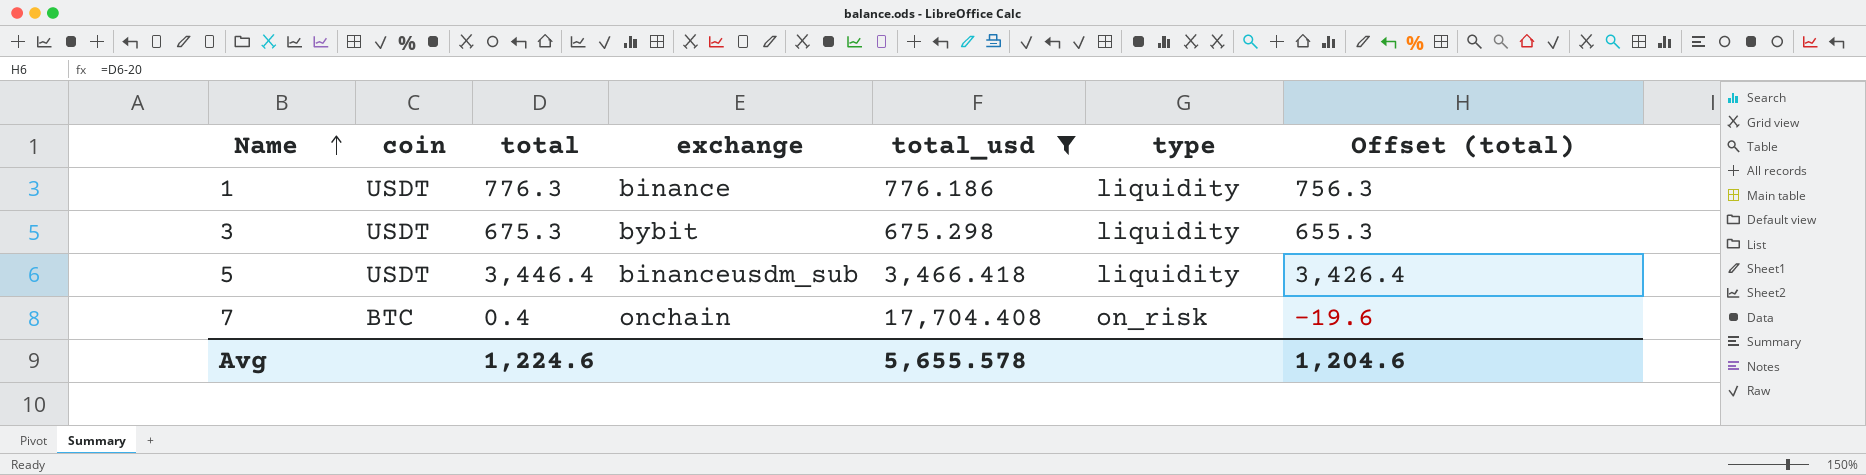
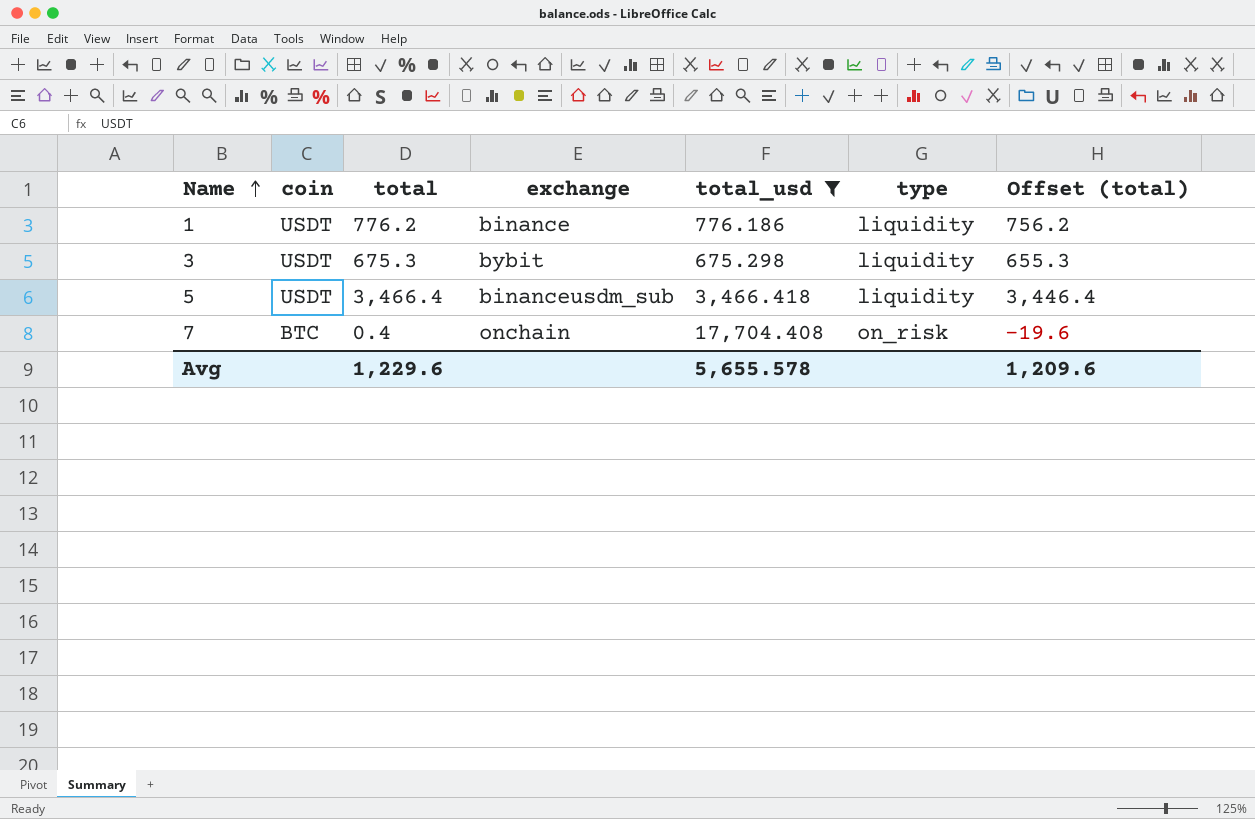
1 | total: 776.3 -> 776.2
1 | Offset (total): 756.3 -> 756.2
5 | total: 3,446.4 -> 3,466.4
5 | Offset (total): 3,426.4 -> 3,446.4
Avg | total: 1,224.6 -> 1,229.6
Avg | Offset (total): 1,204.6 -> 1,209.6

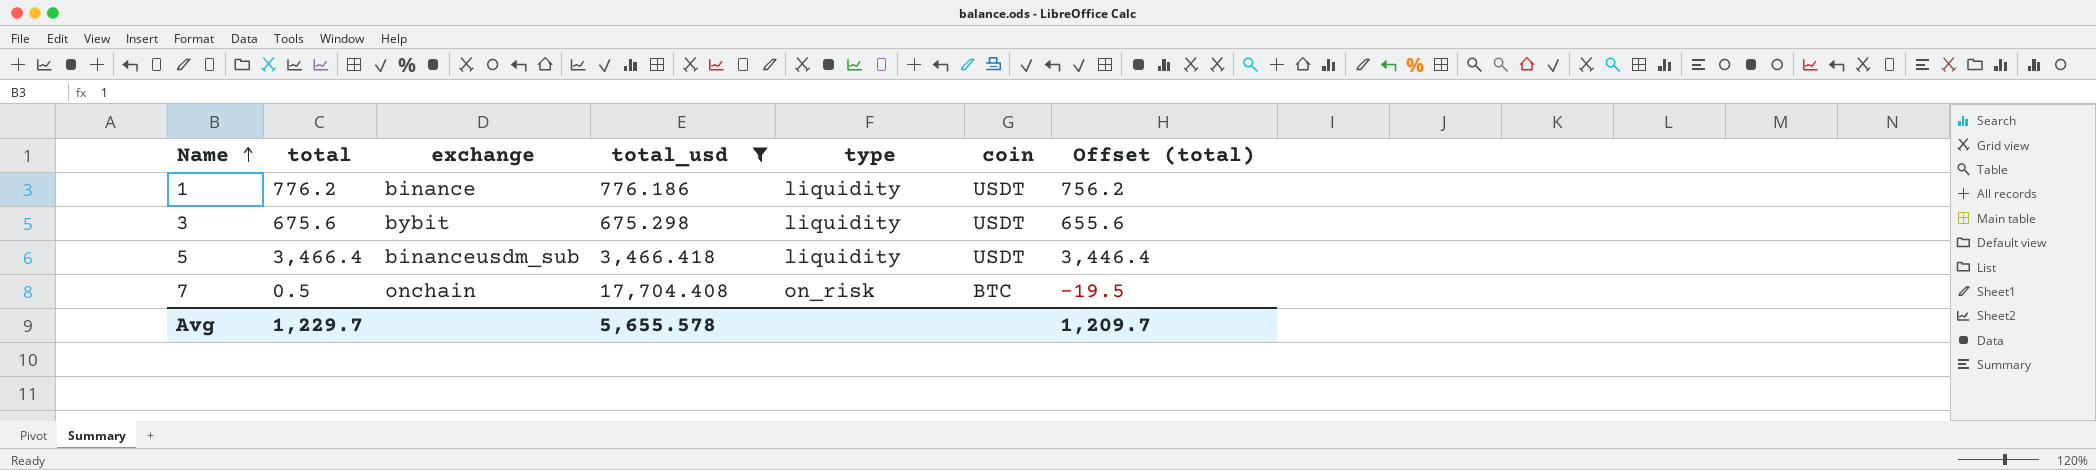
column coin | position: 2 -> 6
3 | total: 675.3 -> 675.6
3 | Offset (total): 655.3 -> 655.6
7 | total: 0.4 -> 0.5
7 | Offset (total): -19.6 -> -19.5
Avg | total: 1,229.6 -> 1,229.7
Avg | Offset (total): 1,209.6 -> 1,209.7

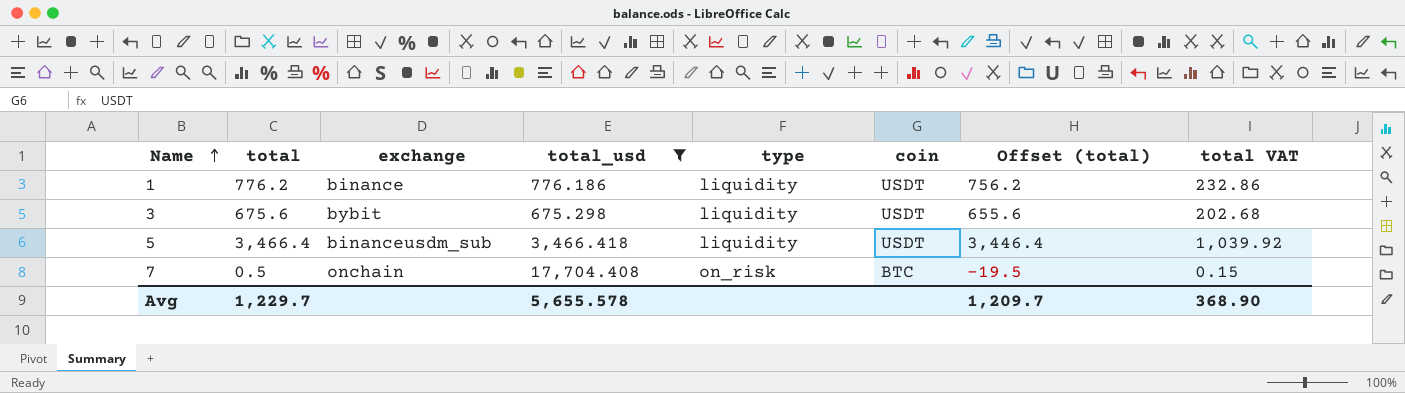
column total VAT | formula: none -> [total] * 0.3

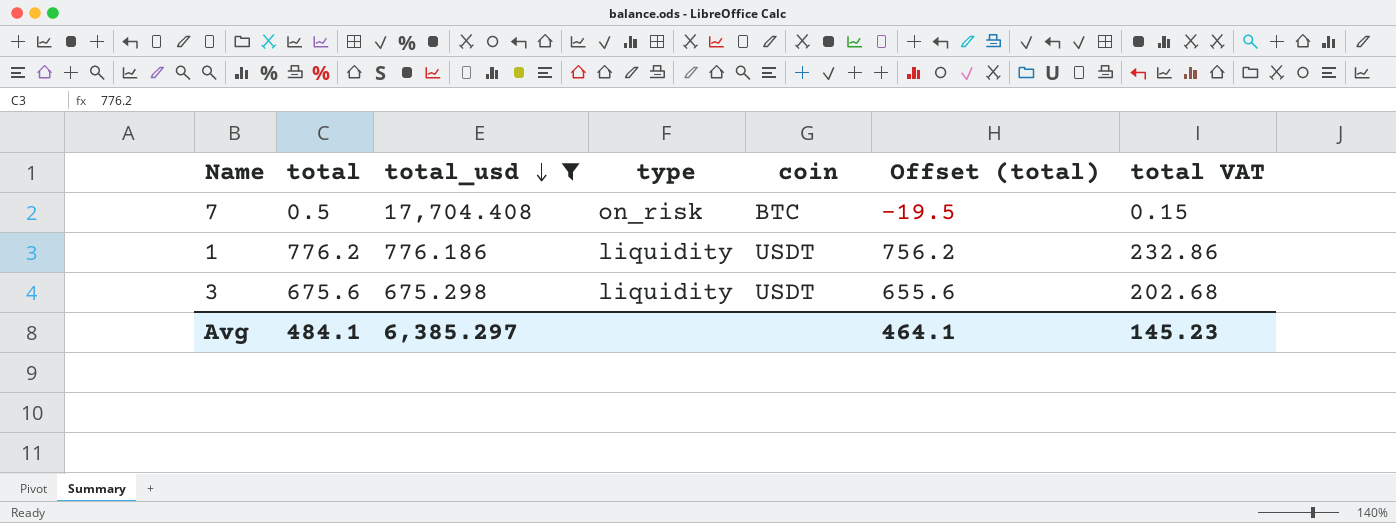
row order: Name ascending -> total_usd descending
column exchange | position: 3 -> none
row 5: 3,466.4 | binanceusdm_sub | 3,466.418 | liquidity | USDT | 3,446.4 | 1,039.92 -> none
Avg | total: 1,229.7 -> 484.1
Avg | total_usd: 5,655.578 -> 6,385.297
Avg | Offset (total): 1,209.7 -> 464.1
Avg | total VAT: 368.90 -> 145.23

